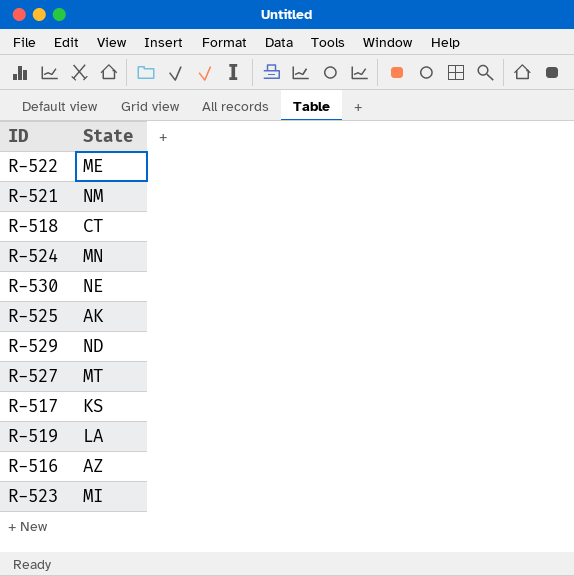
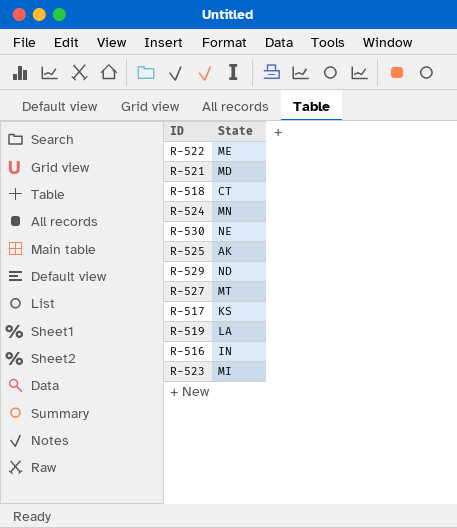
R-521 | State: NM -> MD
R-516 | State: AZ -> IN

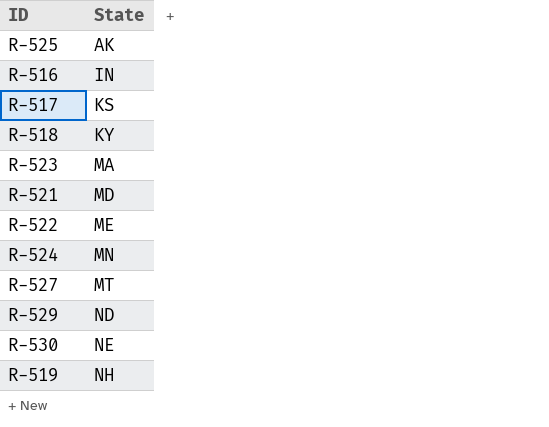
row order: none -> State ascending
R-518 | State: CT -> KY
R-523 | State: MI -> MA
R-519 | State: LA -> NH

